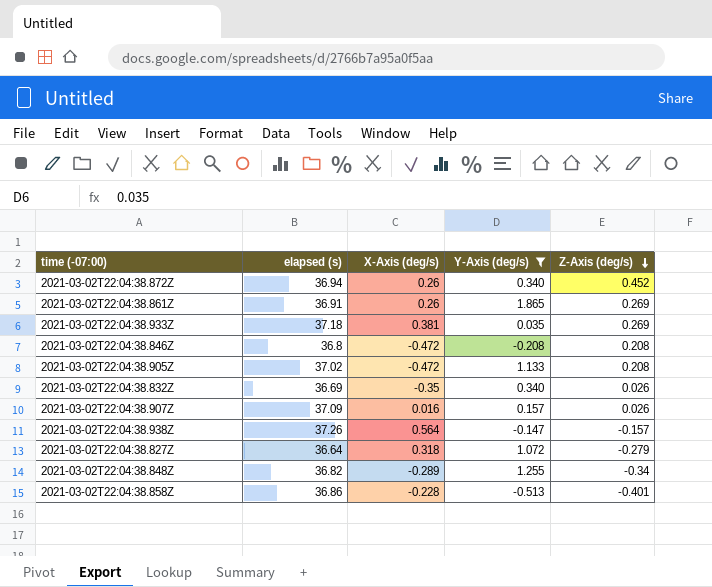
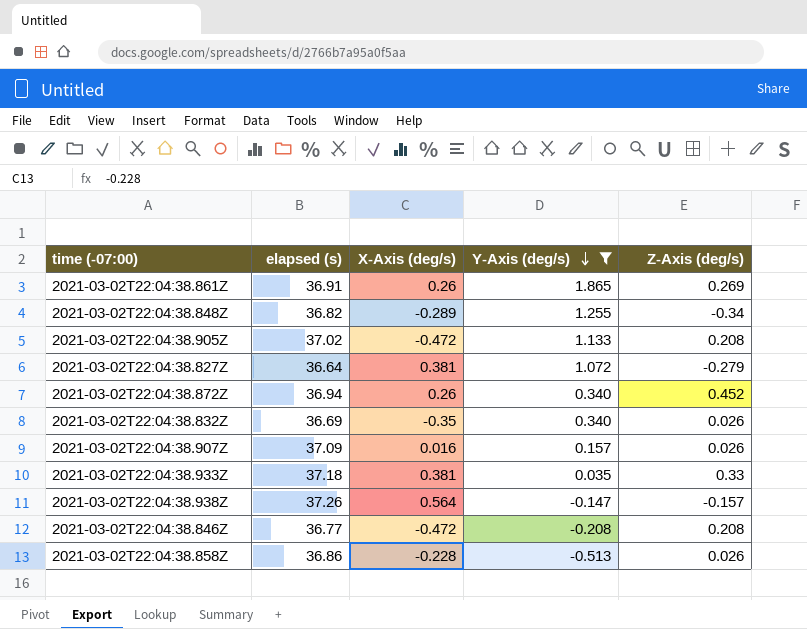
row order: Z-Axis (deg/s) descending -> Y-Axis (deg/s) descending
2021-03-02T22:04:38.827Z | X-Axis (deg/s): 0.318 -> 0.381
2021-03-02T22:04:38.933Z | Z-Axis (deg/s): 0.269 -> 0.33
2021-03-02T22:04:38.846Z | elapsed (s): 36.8 -> 36.77
2021-03-02T22:04:38.858Z | Z-Axis (deg/s): -0.401 -> 0.026

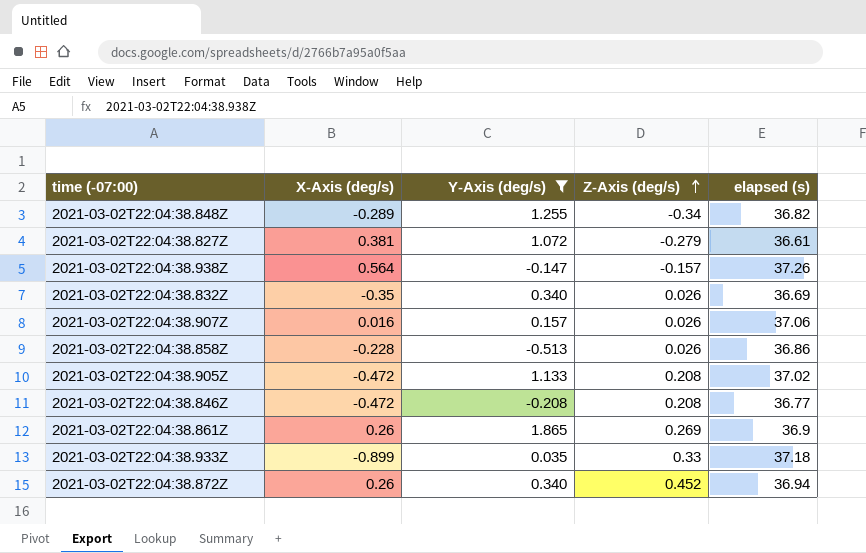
row order: Y-Axis (deg/s) descending -> Z-Axis (deg/s) ascending
column elapsed (s) | position: 2 -> 5
2021-03-02T22:04:38.827Z | elapsed (s): 36.64 -> 36.61
2021-03-02T22:04:38.907Z | elapsed (s): 37.09 -> 37.06
2021-03-02T22:04:38.861Z | elapsed (s): 36.91 -> 36.9
2021-03-02T22:04:38.933Z | X-Axis (deg/s): 0.381 -> -0.899

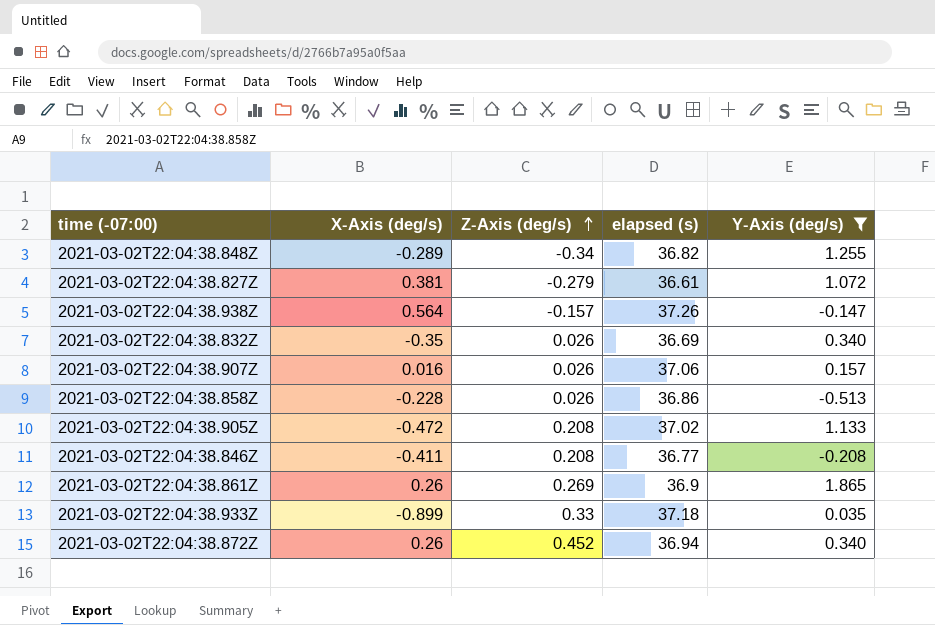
column Y-Axis (deg/s) | position: 3 -> 5
2021-03-02T22:04:38.846Z | X-Axis (deg/s): -0.472 -> -0.411

